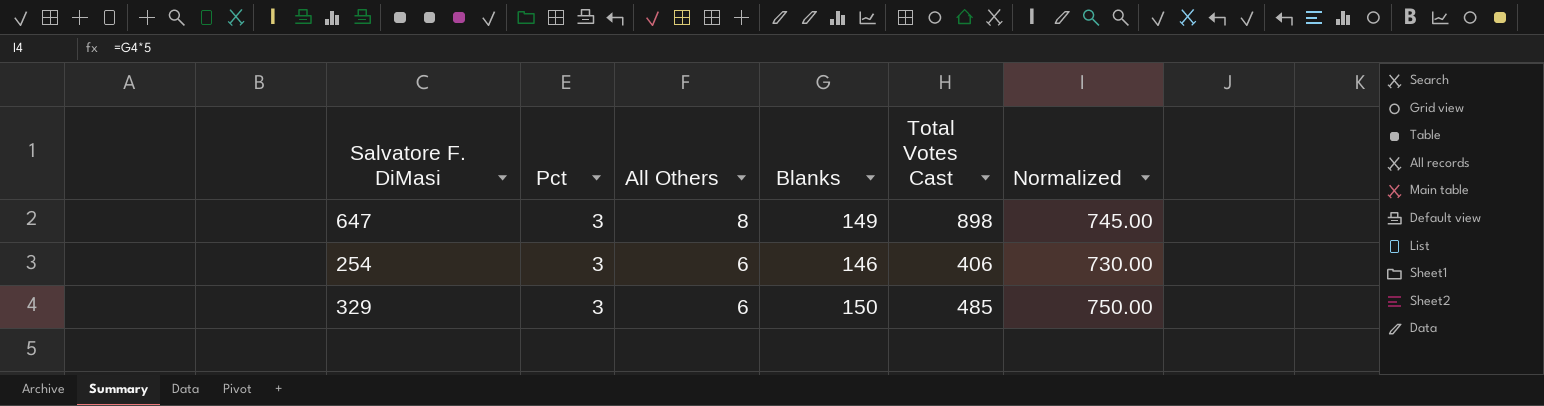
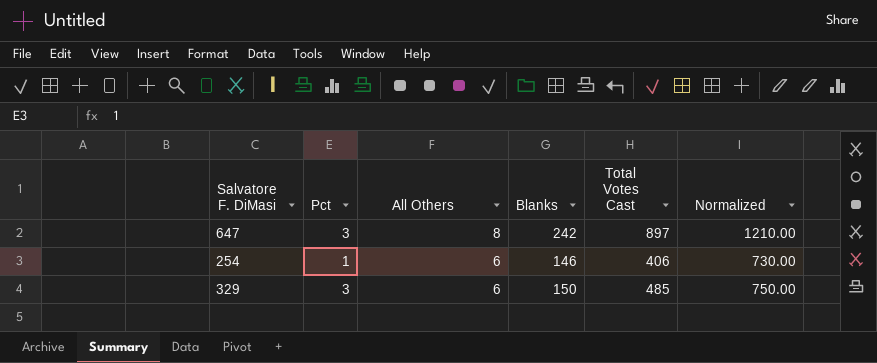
647 | Blanks: 149 -> 242
647 | Total Votes Cast: 898 -> 897
647 | Normalized: 745.00 -> 1210.00
254 | Pct: 3 -> 1

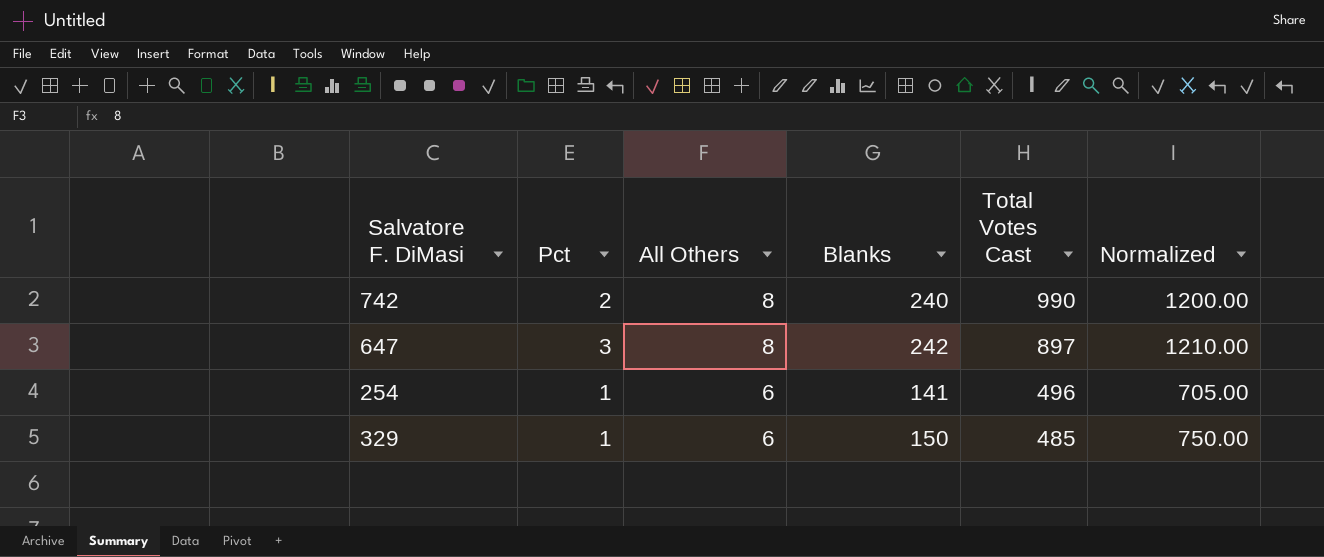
row 742: none -> 2 | 8 | 240 | 990 | 1200.00
254 | Blanks: 146 -> 141
254 | Total Votes Cast: 406 -> 496
254 | Normalized: 730.00 -> 705.00
329 | Pct: 3 -> 1

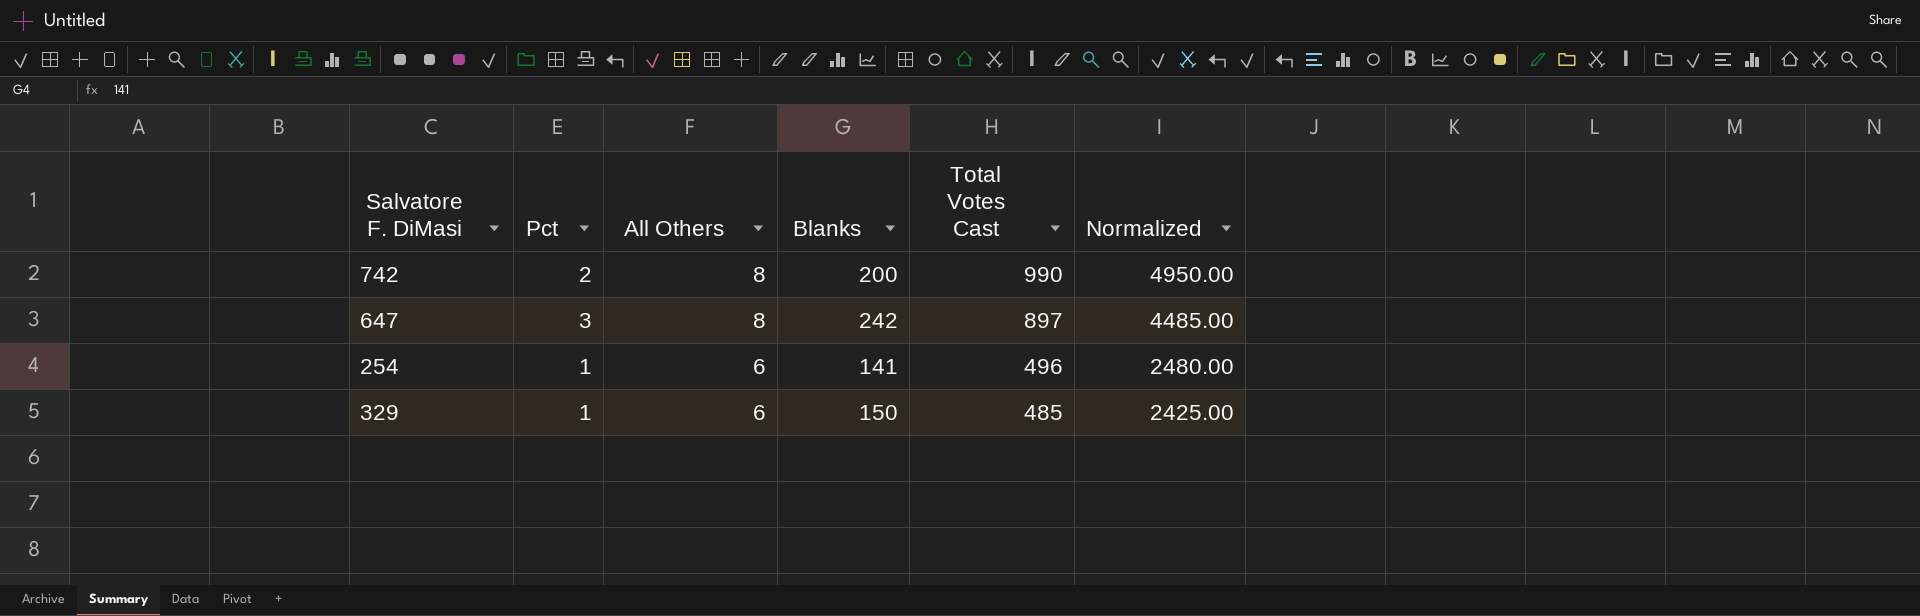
column Normalized | formula: [Blanks] * 5 -> [Total Votes Cast] * 5
742 | Blanks: 240 -> 200

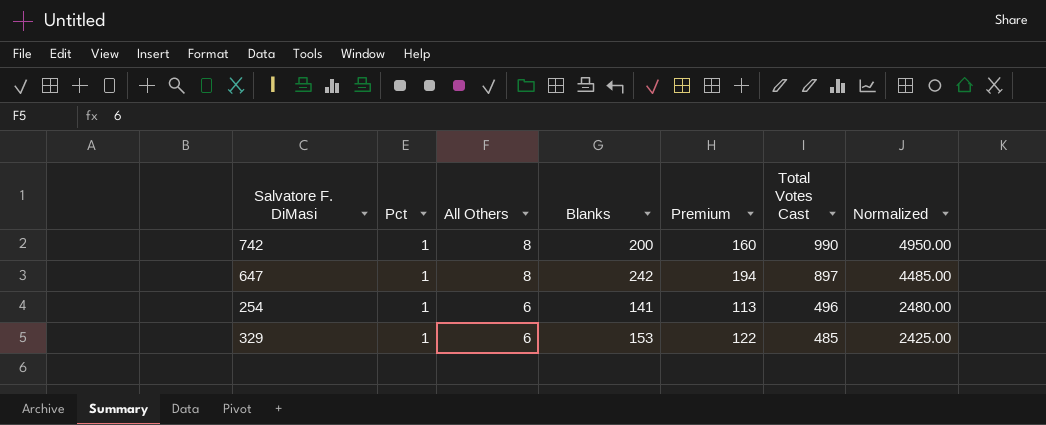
column Premium | formula: none -> [Blanks] * 0.8
742 | Pct: 2 -> 1
647 | Pct: 3 -> 1
329 | Blanks: 150 -> 153

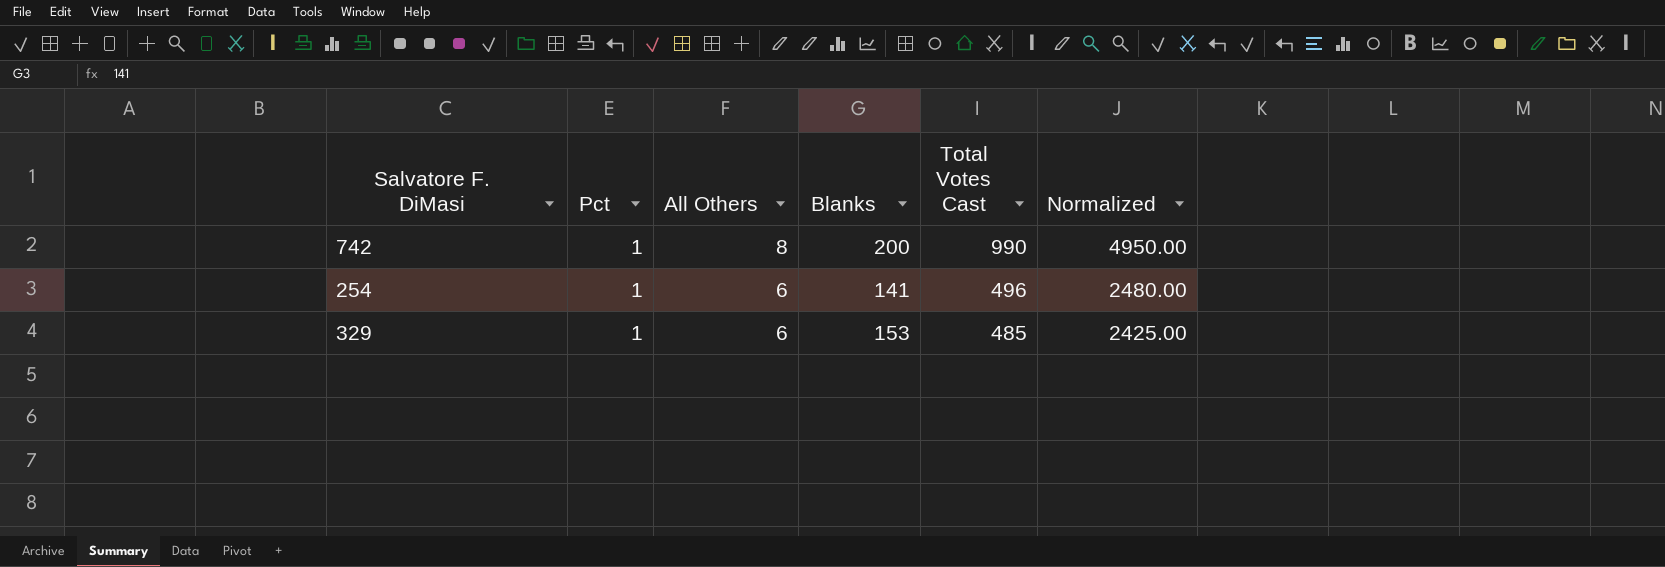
column Premium | formula: [Blanks] * 0.8 -> none
row 647: 1 | 8 | 242 | 194 | 897 | 4485.00 -> none

